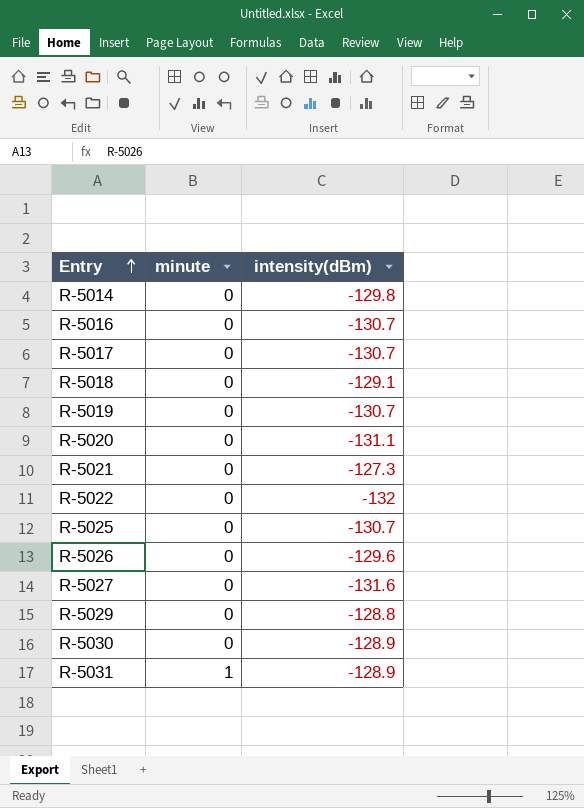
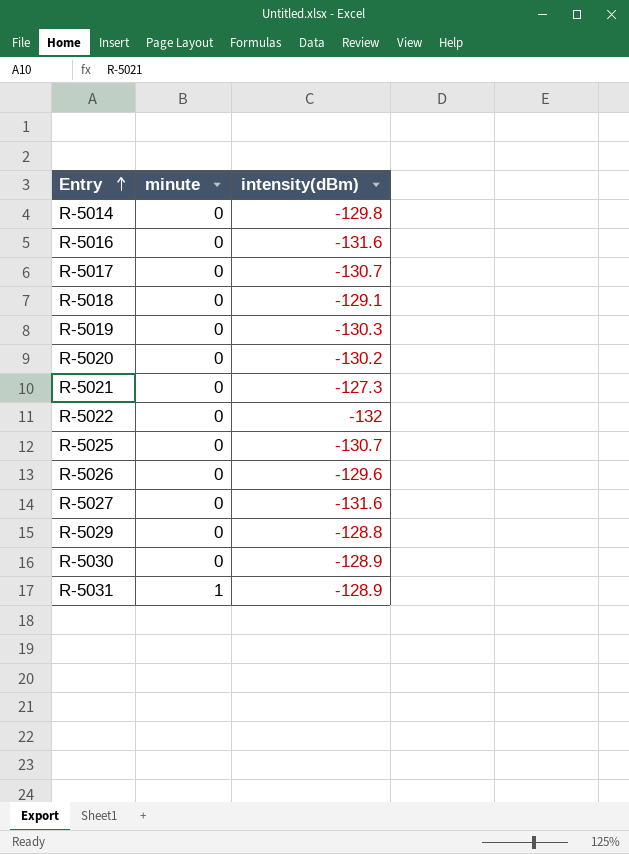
R-5016 | intensity(dBm): -130.7 -> -131.6
R-5019 | intensity(dBm): -130.7 -> -130.3
R-5020 | intensity(dBm): -131.1 -> -130.2

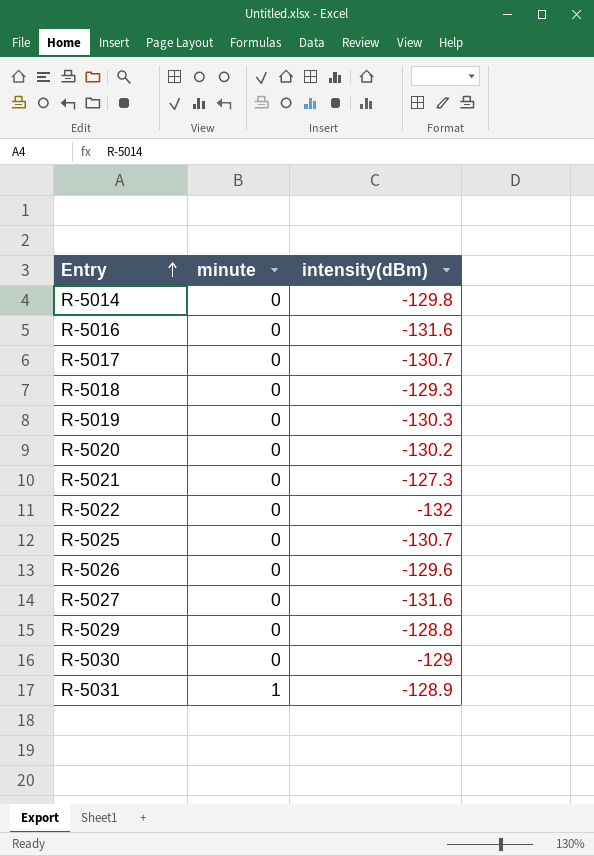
R-5018 | intensity(dBm): -129.1 -> -129.3
R-5030 | intensity(dBm): -128.9 -> -129

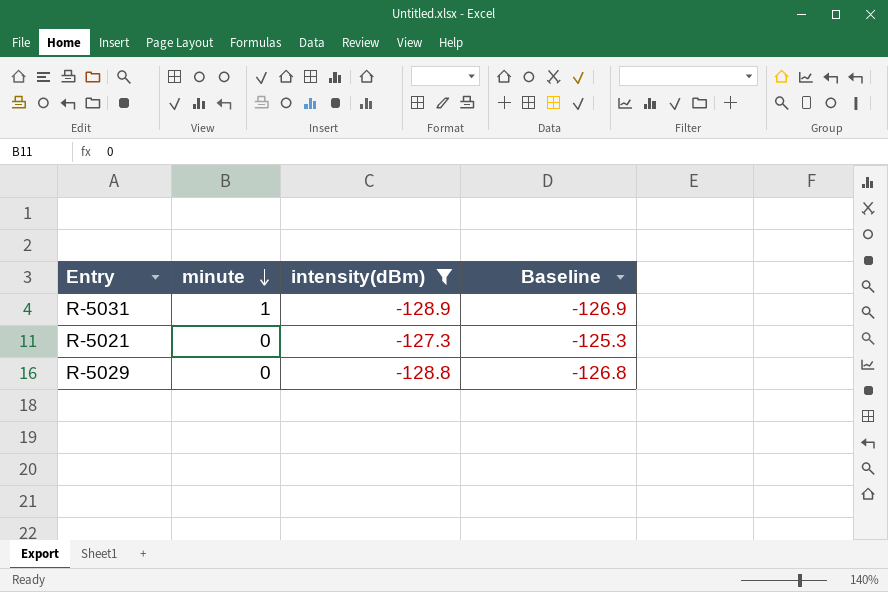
filter: none -> intensity(dBm) >= -128.9
row order: Entry ascending -> minute descending
column Baseline | formula: none -> [intensity(dBm)] + 2

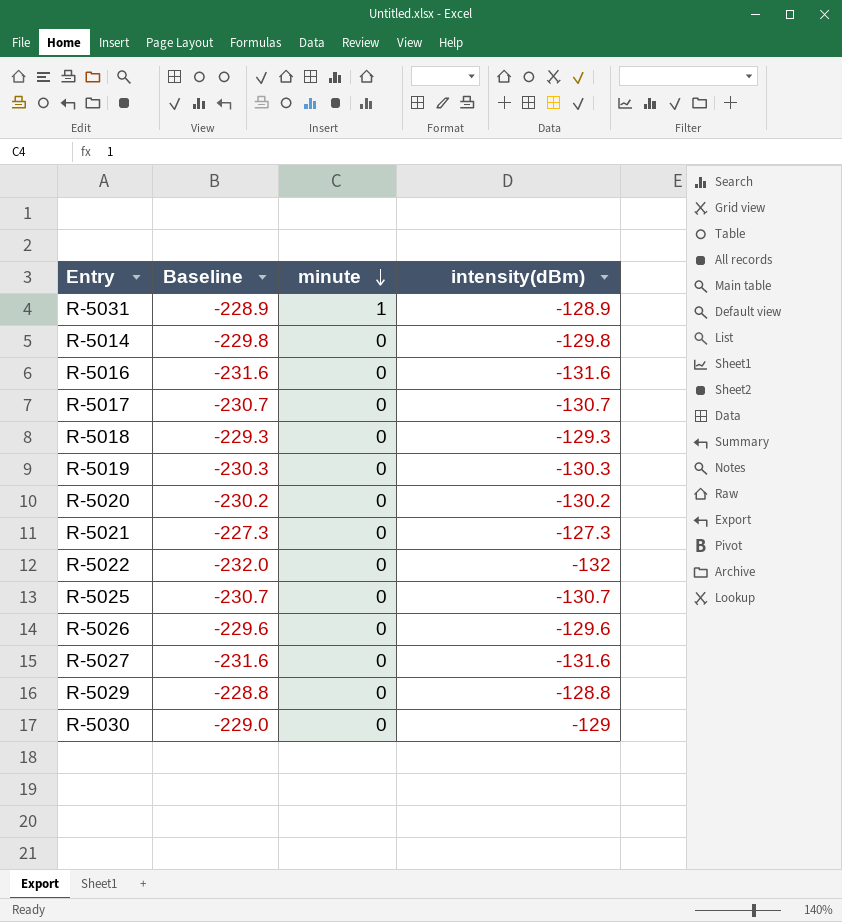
filter: intensity(dBm) >= -128.9 -> none
column Baseline | formula: [intensity(dBm)] + 2 -> [intensity(dBm)] - 100
column Baseline | position: 4 -> 2

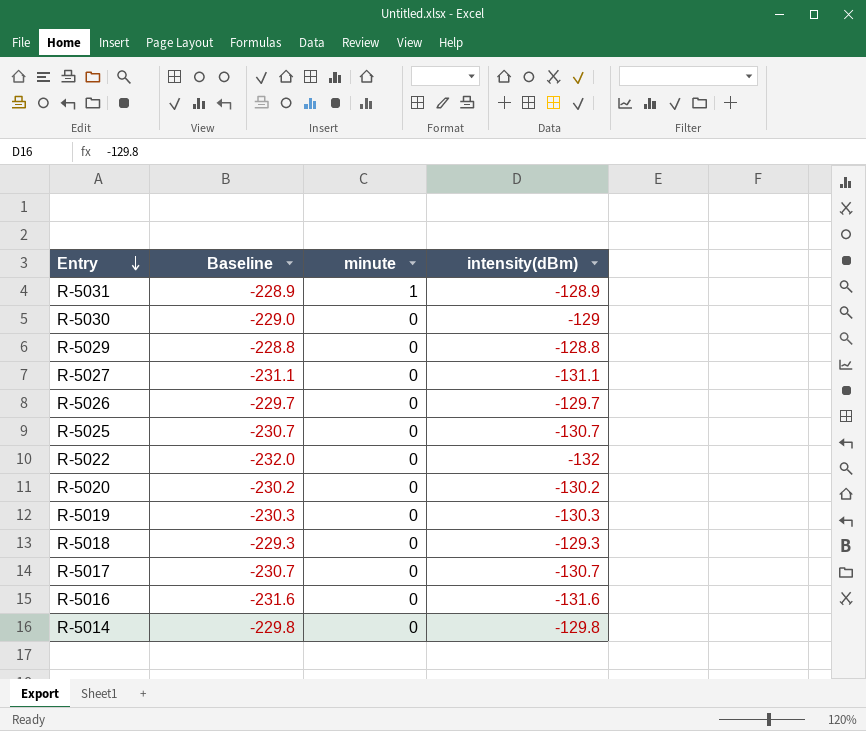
row order: minute descending -> Entry descending
row R-5021: -227.3 | 0 | -127.3 -> none
R-5027 | Baseline: -231.6 -> -231.1
R-5027 | intensity(dBm): -131.6 -> -131.1
R-5026 | Baseline: -229.6 -> -229.7
R-5026 | intensity(dBm): -129.6 -> -129.7

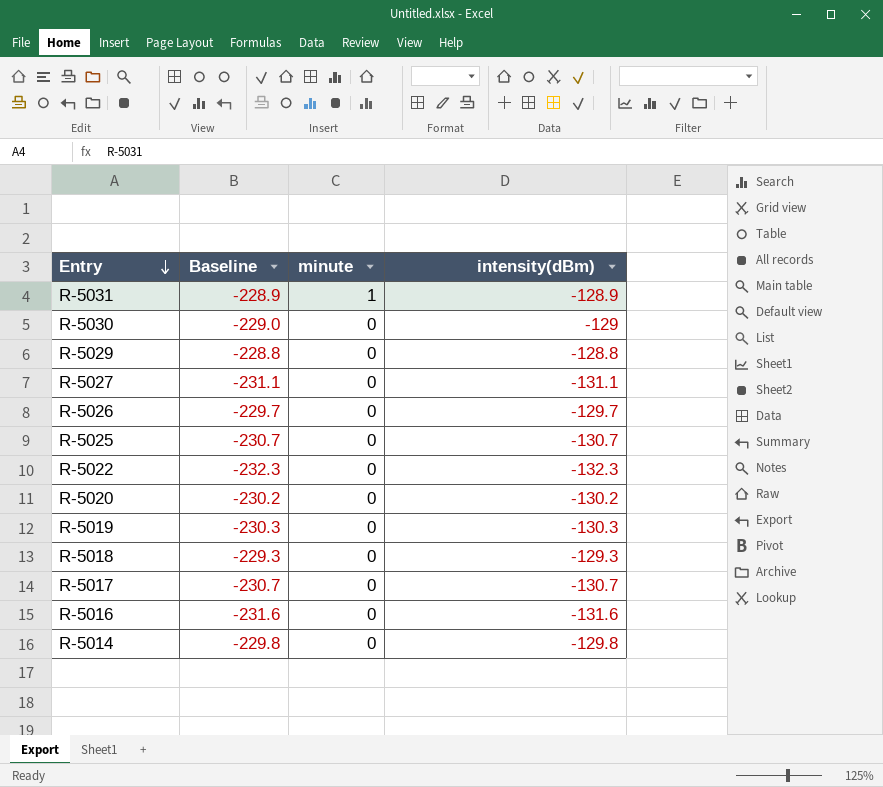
R-5022 | Baseline: -232.0 -> -232.3
R-5022 | intensity(dBm): -132 -> -132.3

